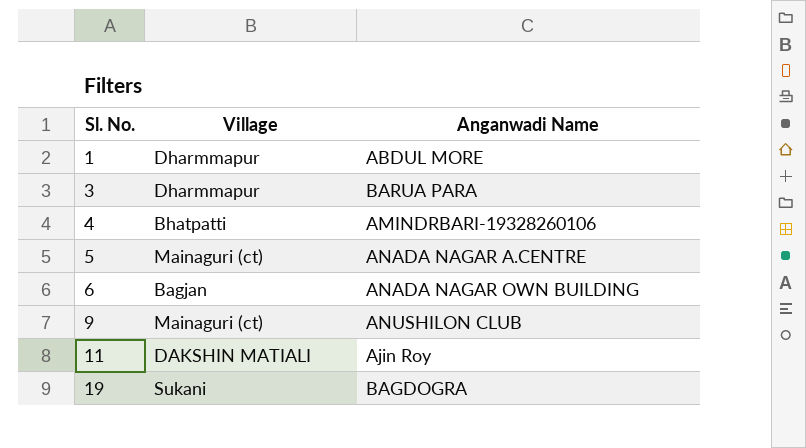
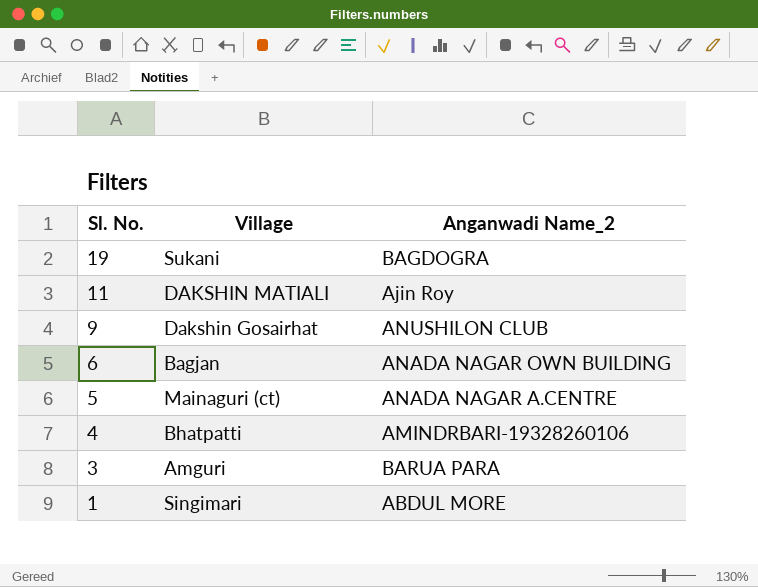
row order: Sl. No. ascending -> Sl. No. descending
column name: Anganwadi Name -> Anganwadi Name_2
9 | Village: Mainaguri (ct) -> Dakshin Gosairhat
3 | Village: Dharmmapur -> Amguri
1 | Village: Dharmmapur -> Singimari

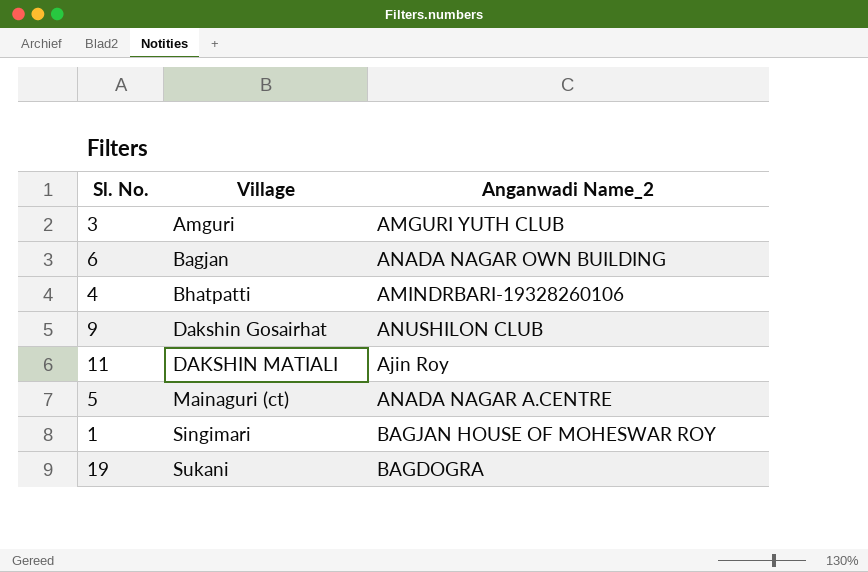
row order: Sl. No. descending -> Village ascending
3 | Anganwadi Name_2: BARUA PARA -> AMGURI YUTH CLUB
1 | Anganwadi Name_2: ABDUL MORE -> BAGJAN HOUSE OF MOHESWAR ROY

